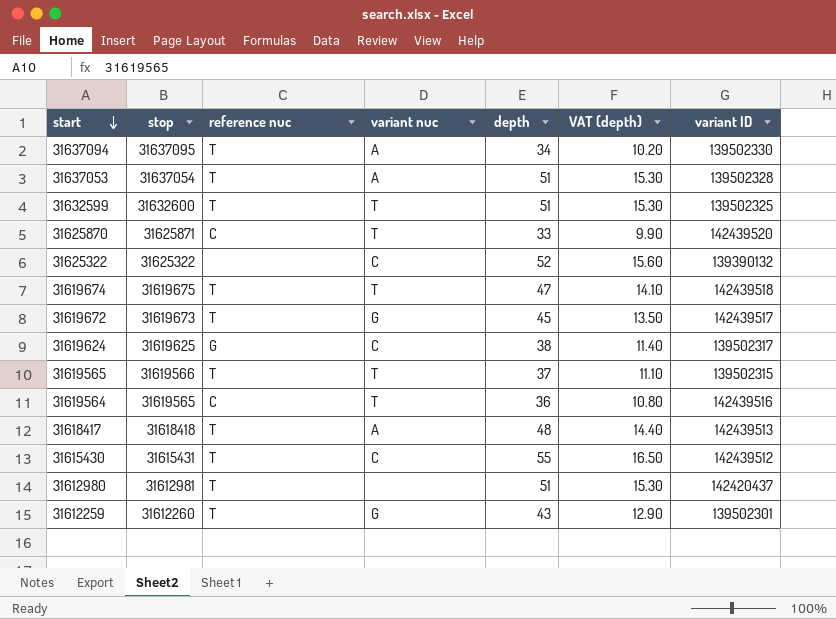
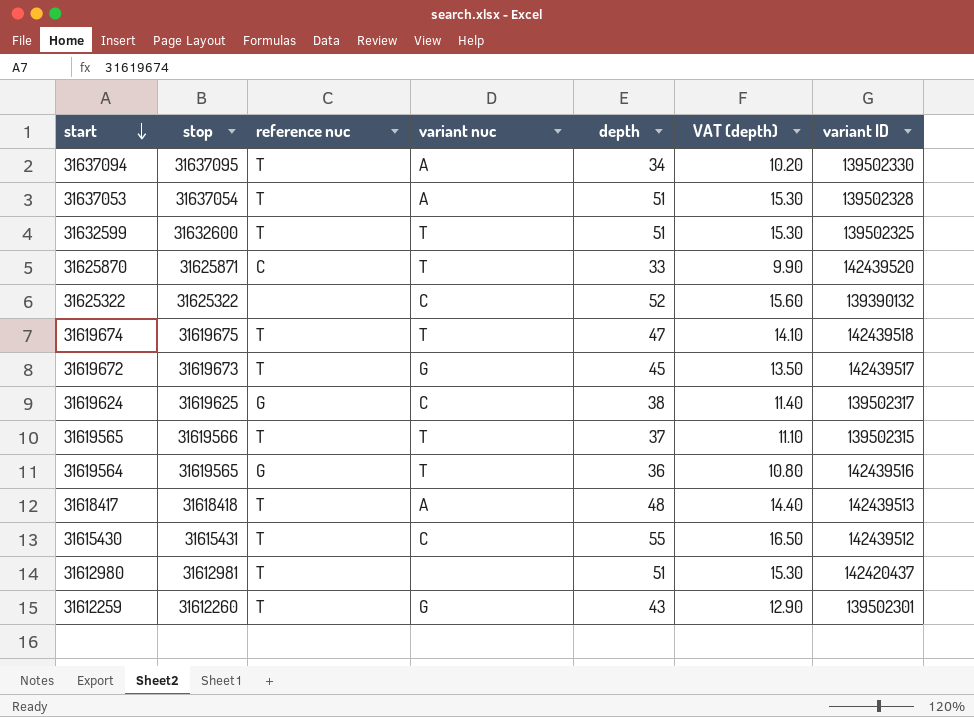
31619564 | reference nuc: C -> G

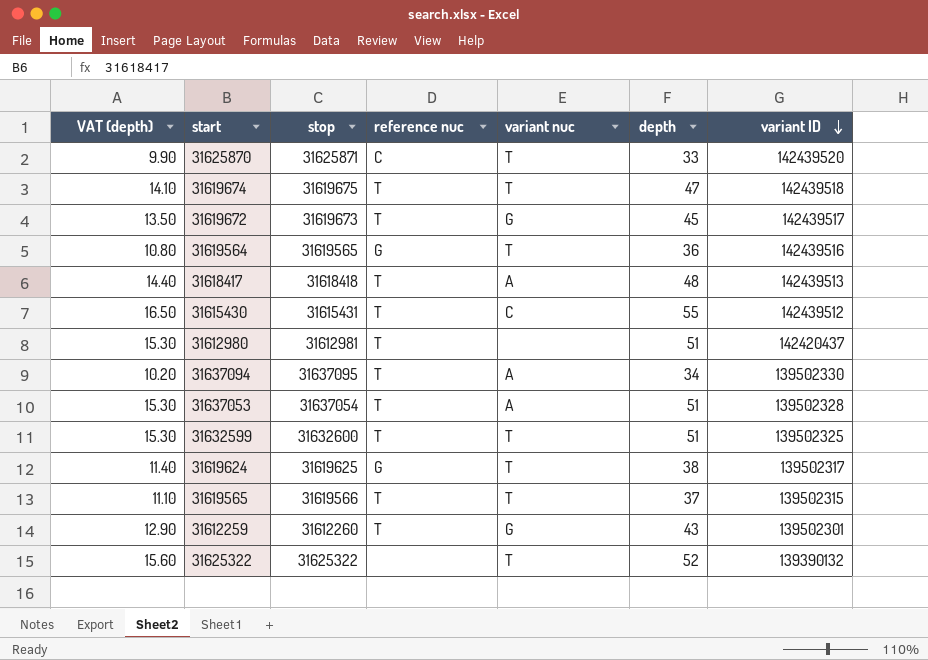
row order: start descending -> variant ID descending
column VAT (depth) | position: 6 -> 1
31619624 | variant nuc: C -> T
31625322 | variant nuc: C -> T

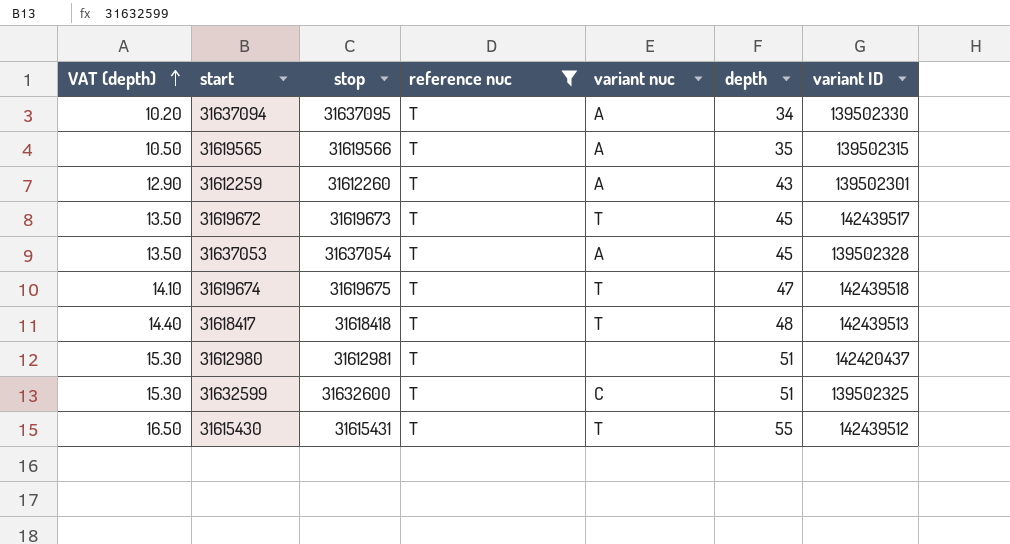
filter: none -> reference nuc = T
row order: variant ID descending -> VAT (depth) ascending
31619565 | VAT (depth): 11.10 -> 10.50
31619565 | variant nuc: T -> A
31619565 | depth: 37 -> 35
31612259 | variant nuc: G -> A
31619672 | variant nuc: G -> T
31637053 | VAT (depth): 15.30 -> 13.50
31637053 | depth: 51 -> 45
31618417 | variant nuc: A -> T
31632599 | variant nuc: T -> C
31615430 | variant nuc: C -> T

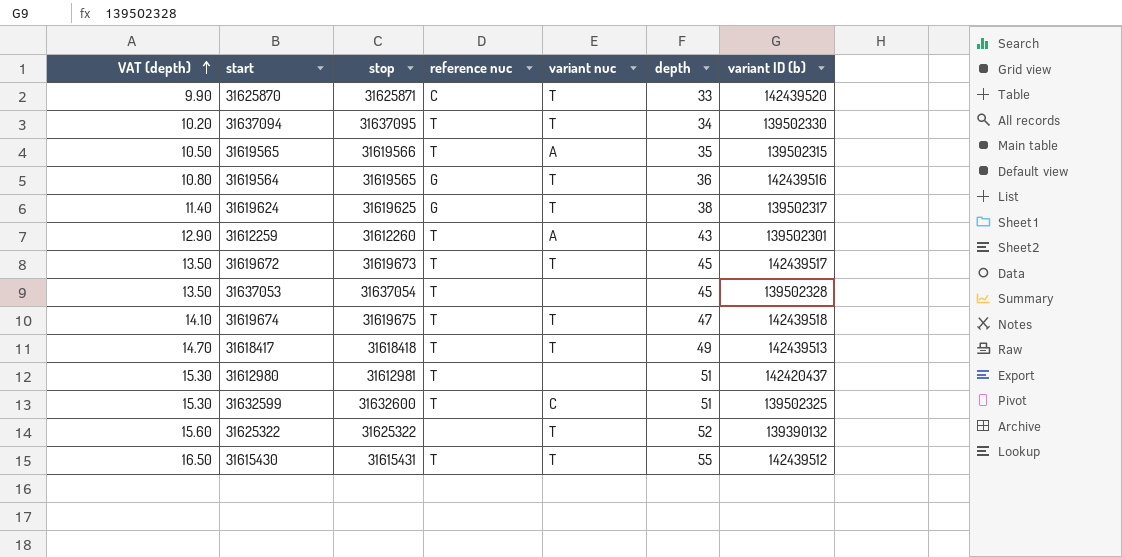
filter: reference nuc = T -> none
column name: variant ID -> variant ID (b)
31637094 | variant nuc: A -> T
31637053 | variant nuc: A -> none
31618417 | VAT (depth): 14.40 -> 14.70
31618417 | depth: 48 -> 49

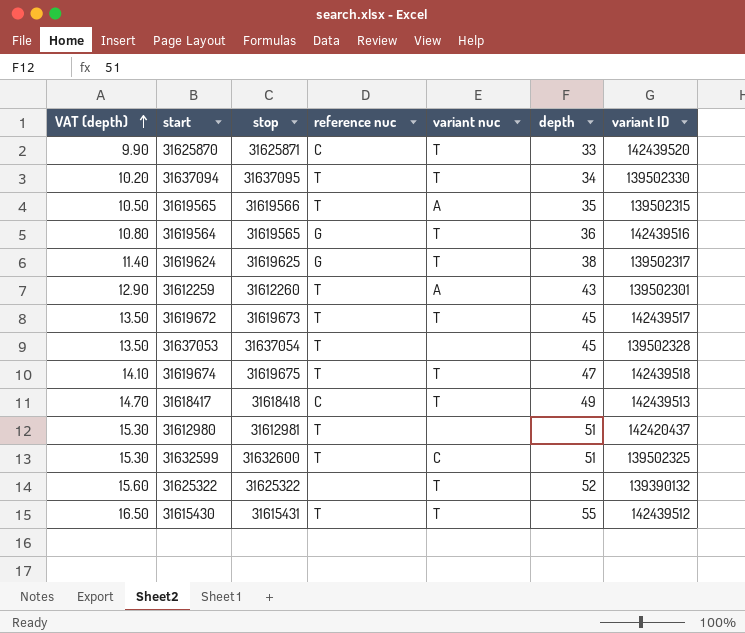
column name: variant ID (b) -> variant ID
31618417 | reference nuc: T -> C

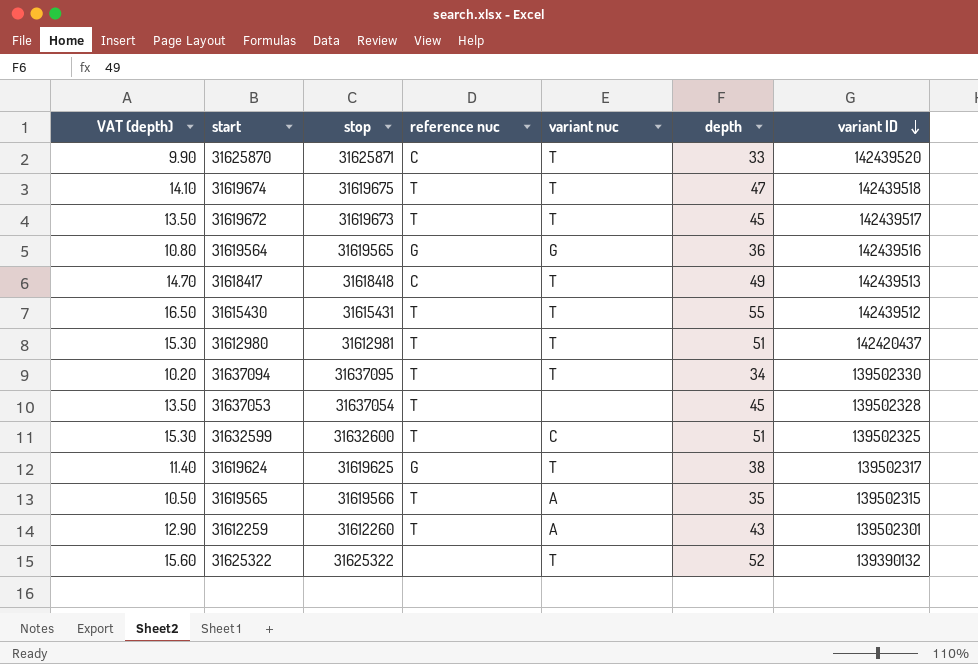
row order: VAT (depth) ascending -> variant ID descending
31619564 | variant nuc: T -> G
31612980 | variant nuc: none -> T

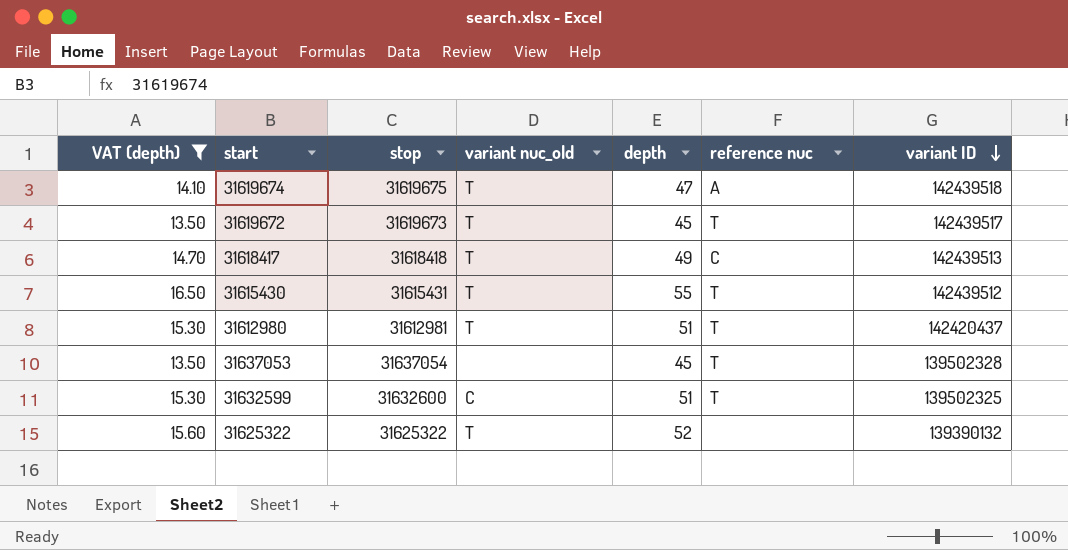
filter: none -> VAT (depth) >= 13.50
column name: variant nuc -> variant nuc_old
column reference nuc | position: 4 -> 6
31619674 | reference nuc: T -> A

